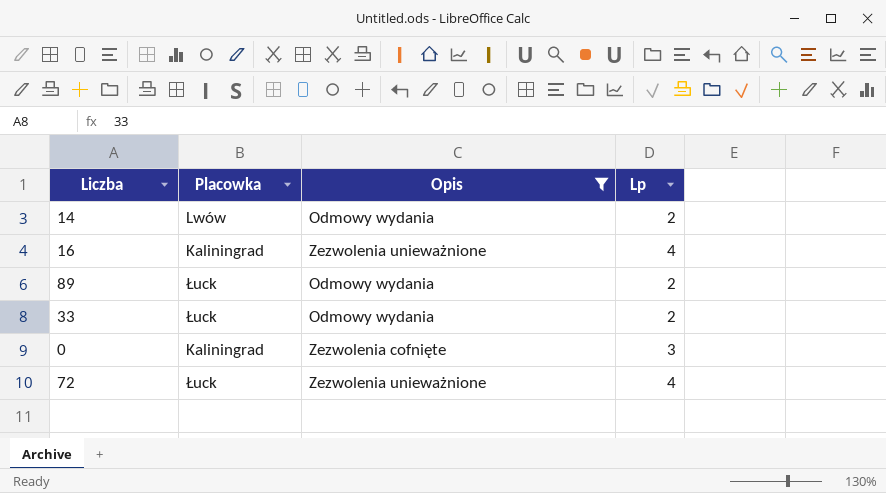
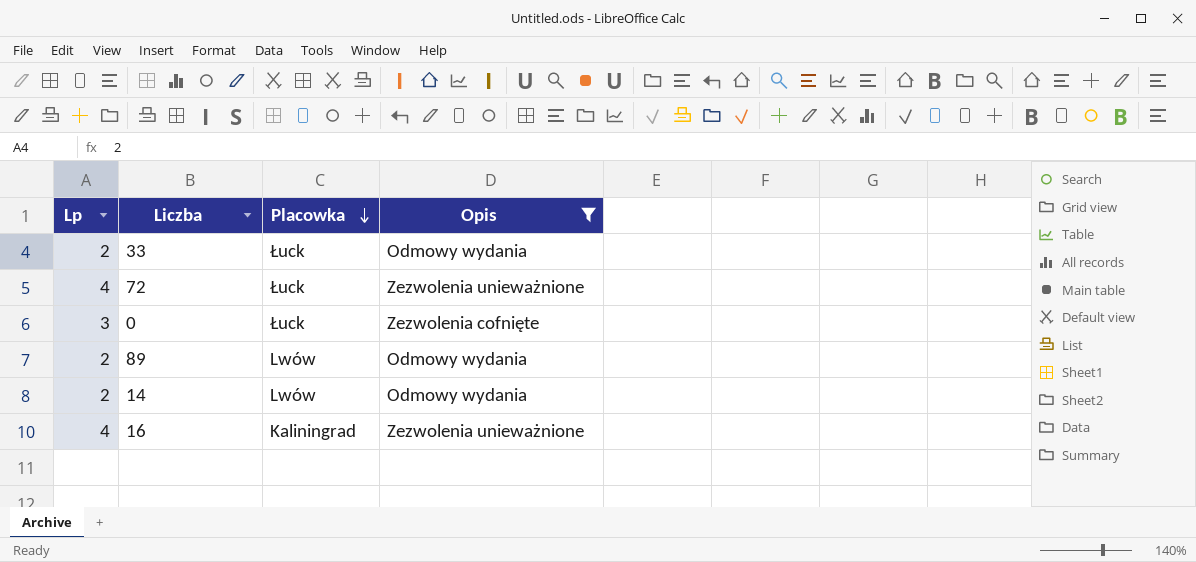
row order: none -> Placowka descending
column Lp | position: 4 -> 1
0 | Placowka: Kaliningrad -> Łuck
89 | Placowka: Łuck -> Lwów

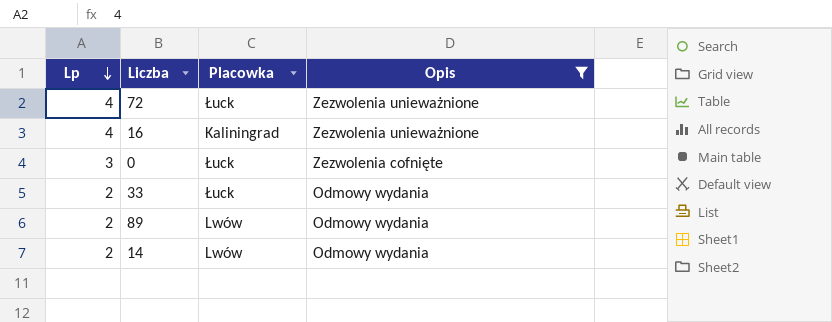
row order: Placowka descending -> Lp descending

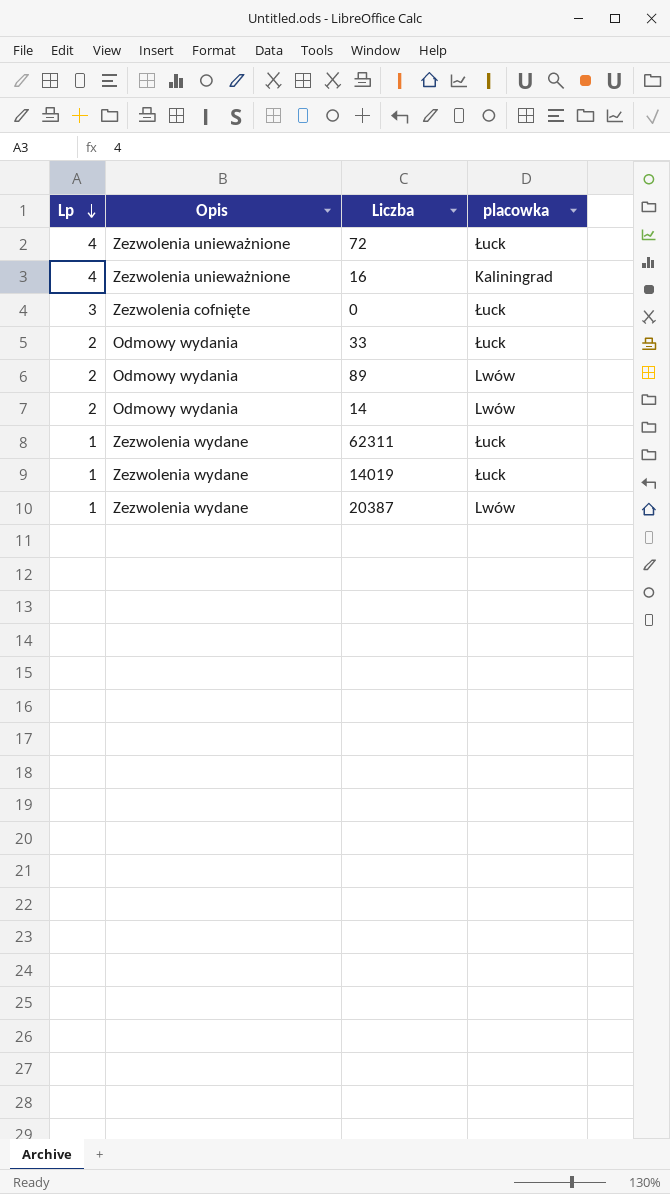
filter: Opis != Zezwolenia wydane -> none
column Opis | position: 4 -> 2
column name: Placowka -> placowka

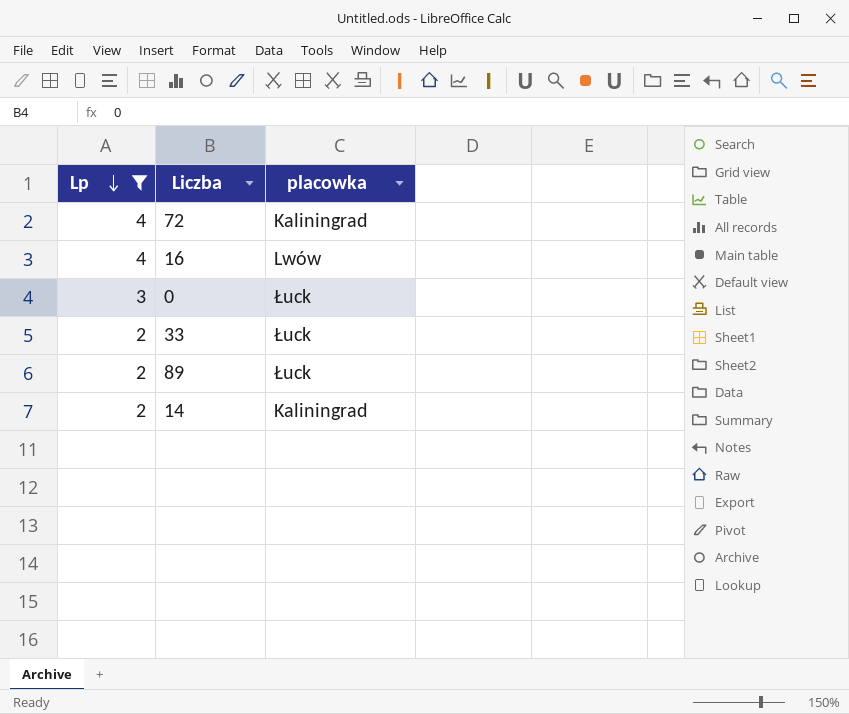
filter: none -> Lp != 1
column Opis | position: 2 -> none
72 | placowka: Łuck -> Kaliningrad
16 | placowka: Kaliningrad -> Lwów
89 | placowka: Lwów -> Łuck
14 | placowka: Lwów -> Kaliningrad

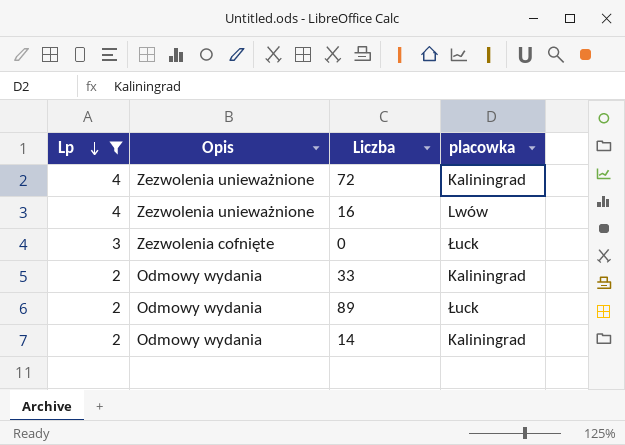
column Opis | position: none -> 2
33 | placowka: Łuck -> Kaliningrad

